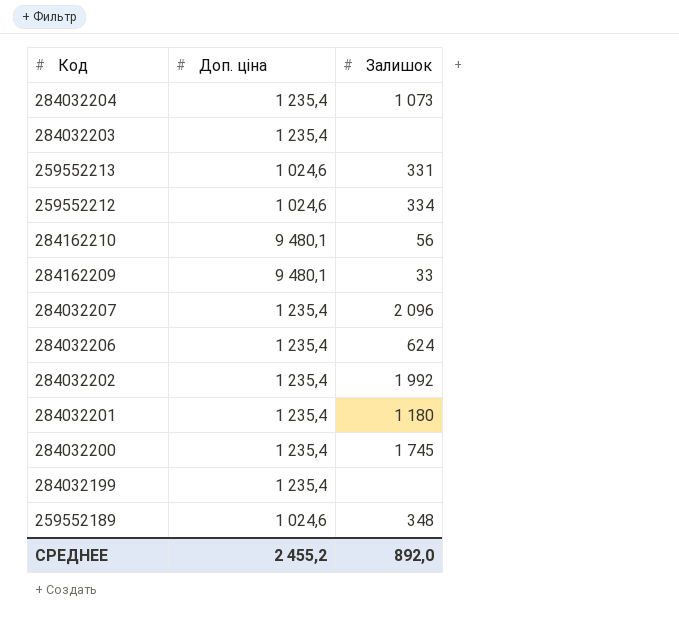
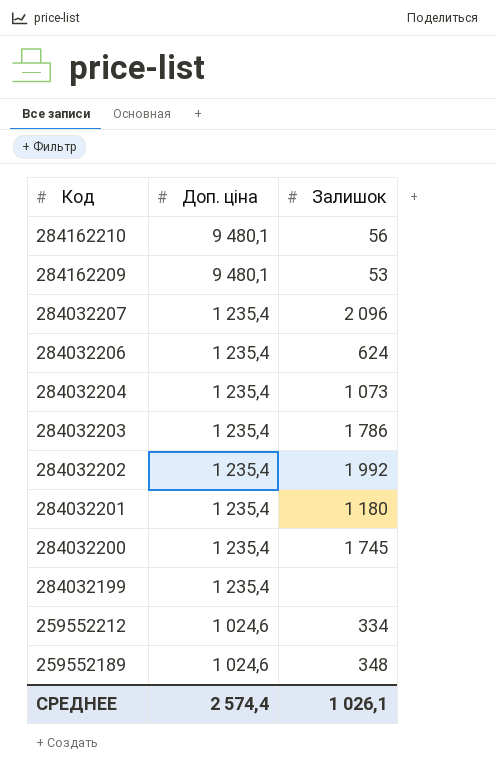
row order: none -> Код descending
row 259552213: 1 024,6 | 331 -> none
284162209 | Залишок: 33 -> 53
284032203 | Залишок: none -> 1 786
СРЕДНЕЕ | Доп. ціна: 2 455,2 -> 2 574,4
СРЕДНЕЕ | Залишок: 892,0 -> 1 026,1

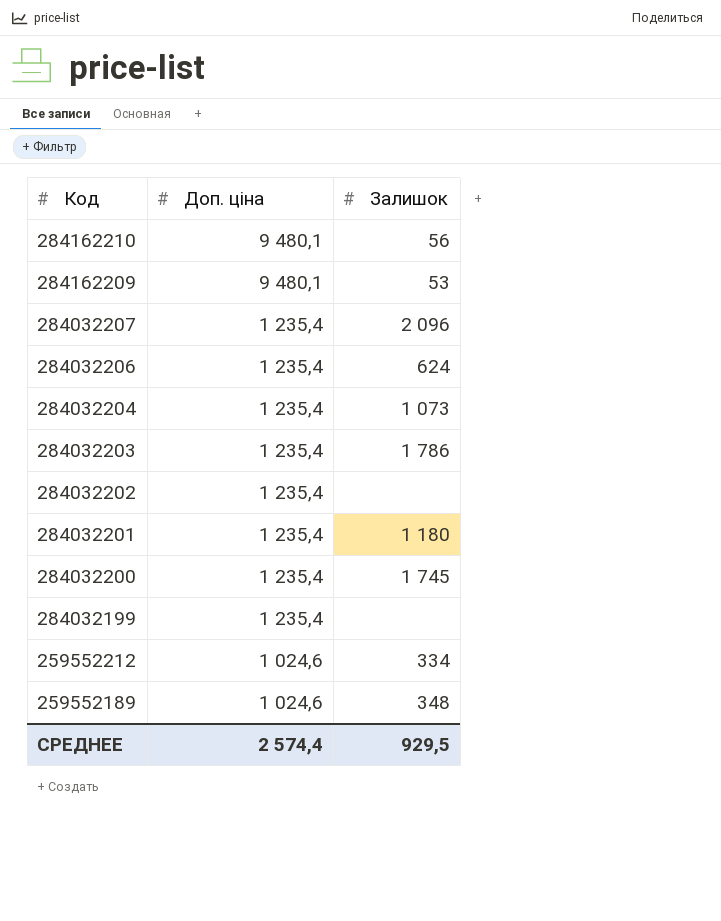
284032202 | Залишок: 1 992 -> none
СРЕДНЕЕ | Залишок: 1 026,1 -> 929,5

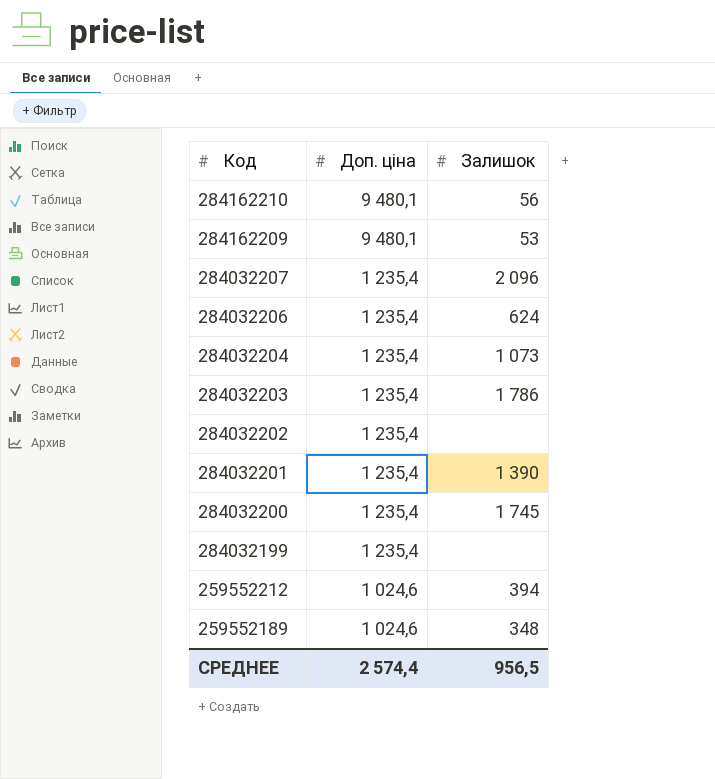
284032201 | Залишок: 1 180 -> 1 390
259552212 | Залишок: 334 -> 394
СРЕДНЕЕ | Залишок: 929,5 -> 956,5

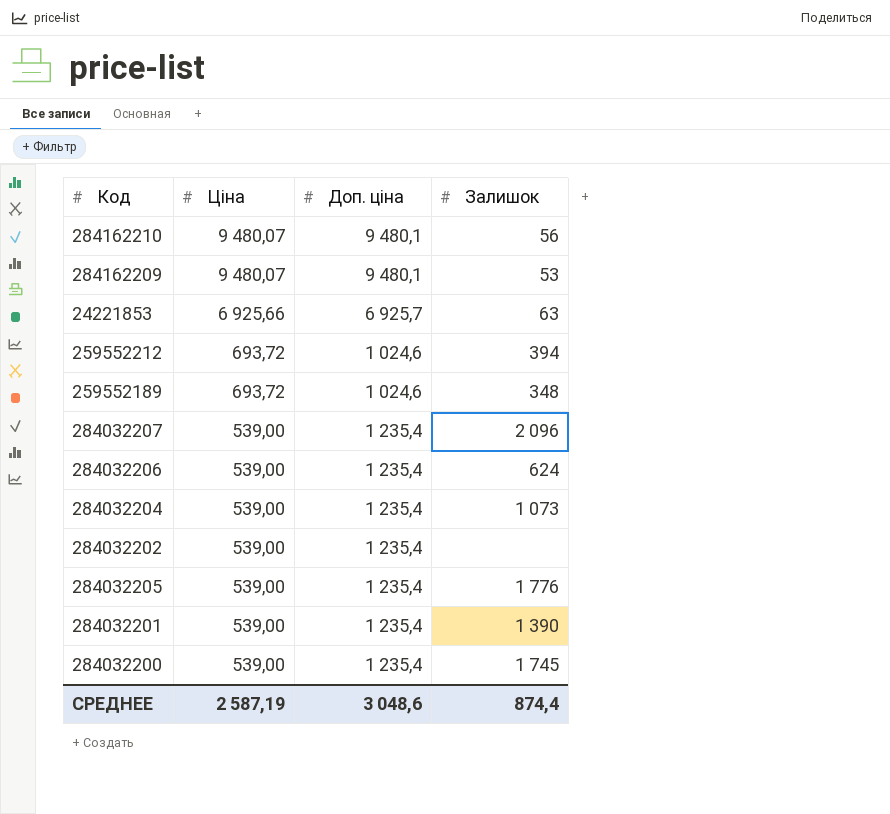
row order: Код descending -> Ціна descending
column Ціна | position: none -> 2
row 284032203: 1 235,4 | 1 786 -> none
row 284032199: 1 235,4 | none -> none
row 24221853: none -> 6 925,66 | 6 925,7 | 63
row 284032205: none -> 539,00 | 1 235,4 | 1 776
СРЕДНЕЕ | Доп. ціна: 2 574,4 -> 3 048,6
СРЕДНЕЕ | Залишок: 956,5 -> 874,4

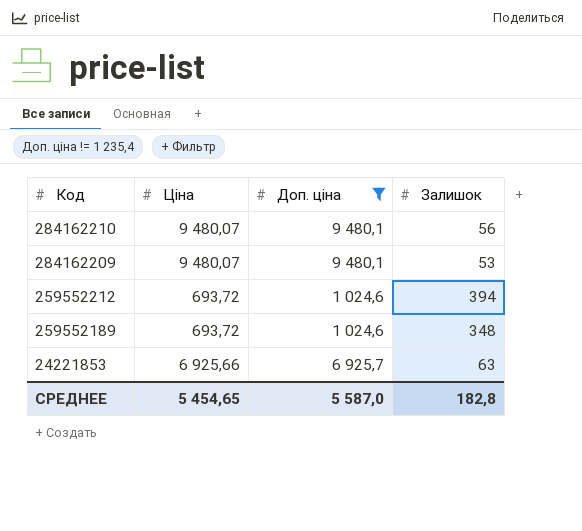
filter: none -> Доп. ціна != 1 235,4
row order: Ціна descending -> Код descending
СРЕДНЕЕ | Ціна: 2 587,19 -> 5 454,65
СРЕДНЕЕ | Доп. ціна: 3 048,6 -> 5 587,0
СРЕДНЕЕ | Залишок: 874,4 -> 182,8

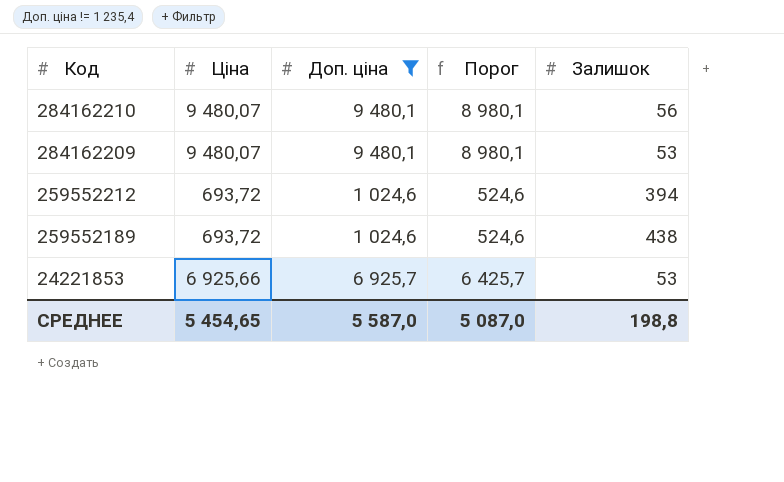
column Порог | formula: none -> [Доп. ціна] - 500
259552189 | Залишок: 348 -> 438
24221853 | Залишок: 63 -> 53
СРЕДНЕЕ | Залишок: 182,8 -> 198,8

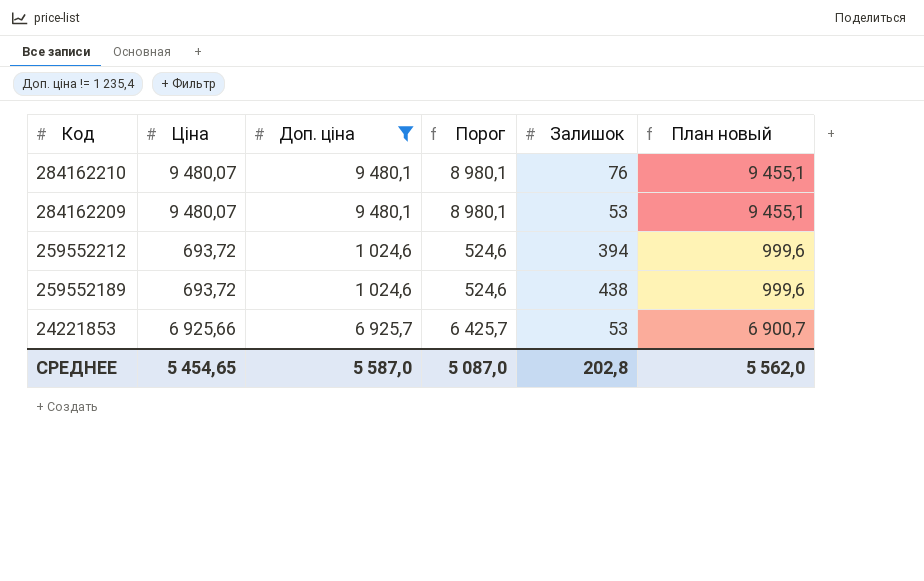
column План новый | formula: none -> [Доп. ціна] - 25
284162210 | Залишок: 56 -> 76
СРЕДНЕЕ | Залишок: 198,8 -> 202,8

